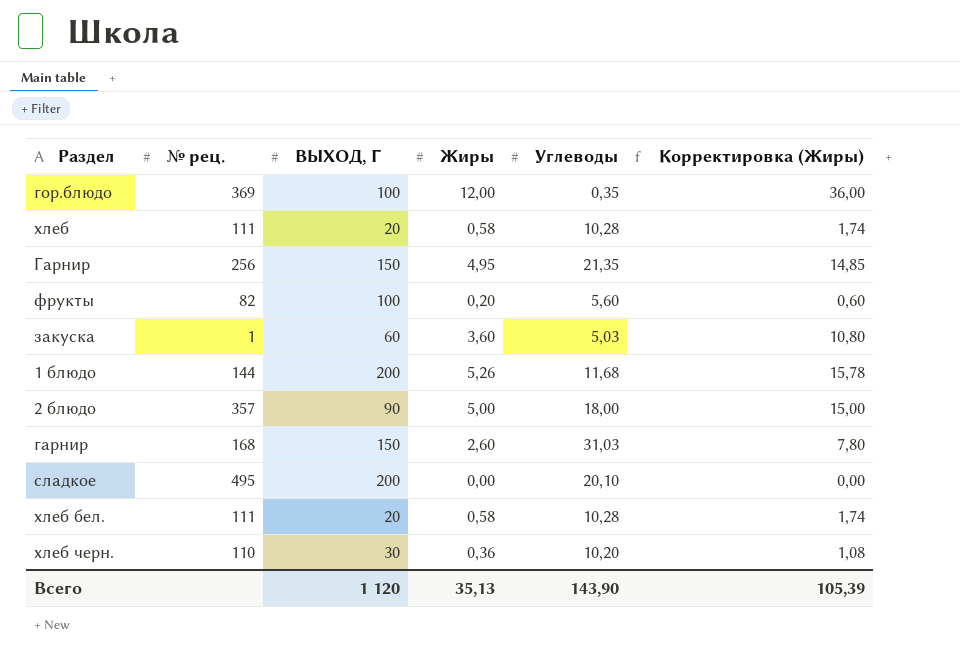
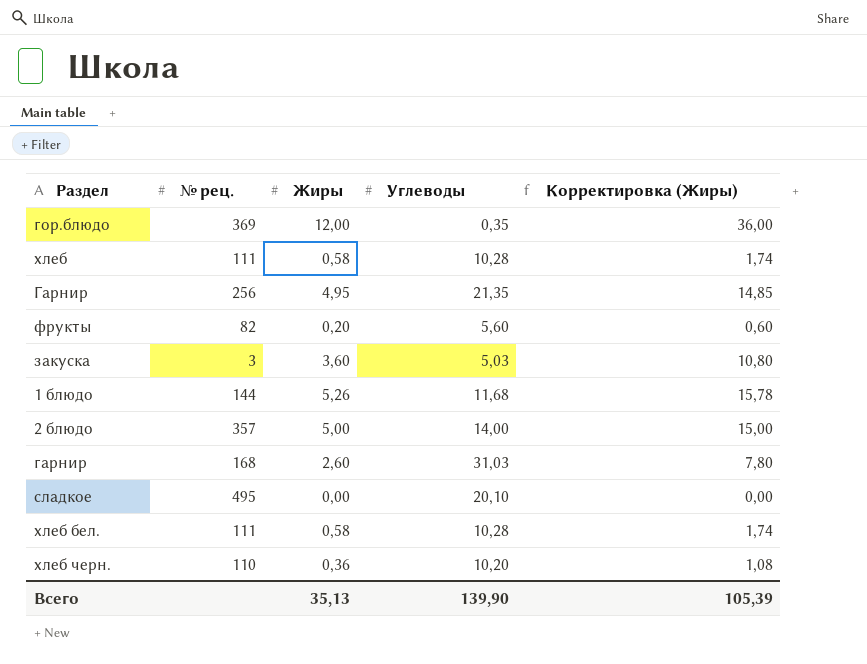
column ВЫХОД, Г | position: 3 -> none
закуска | № рец.: 1 -> 3
2 блюдо | Углеводы: 18,00 -> 14,00
Всего | Углеводы: 143,90 -> 139,90

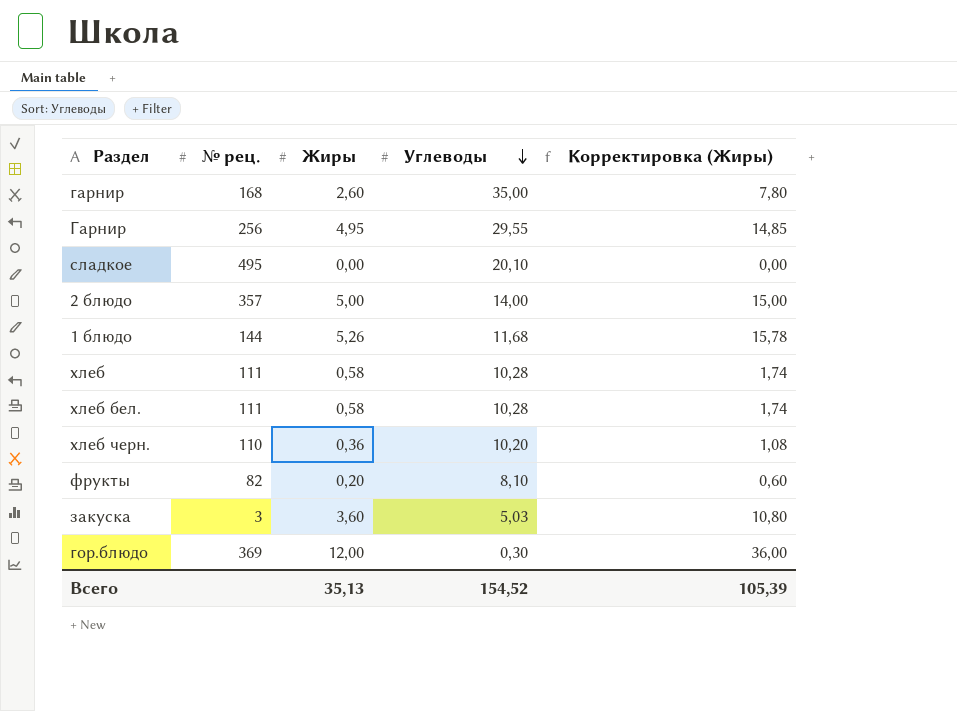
row order: none -> Углеводы descending
гарнир | Углеводы: 31,03 -> 35,00
Гарнир | Углеводы: 21,35 -> 29,55
фрукты | Углеводы: 5,60 -> 8,10
гор.блюдо | Углеводы: 0,35 -> 0,30
Всего | Углеводы: 139,90 -> 154,52

